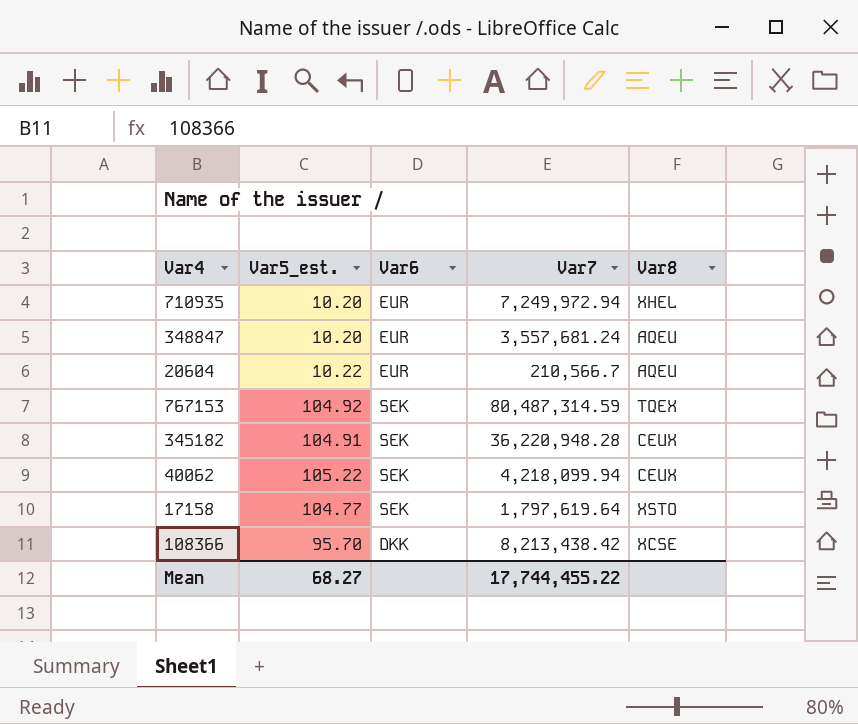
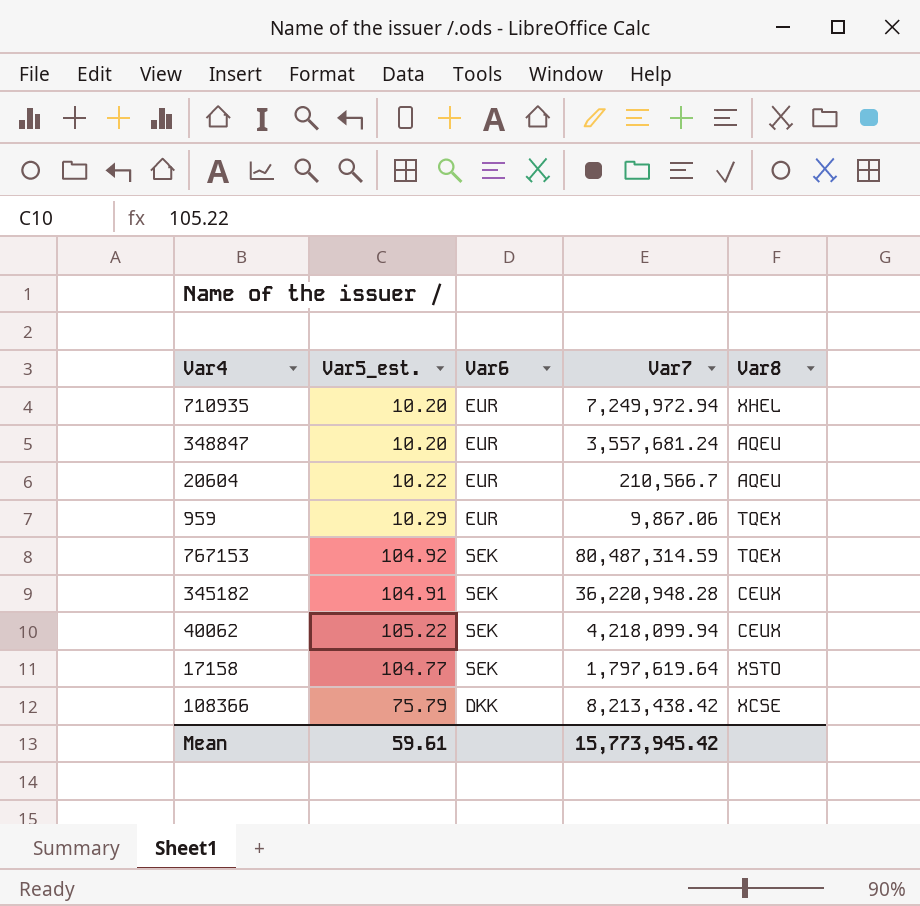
row 959: none -> 10.29 | EUR | 9,867.06 | TQEX
108366 | Var5_est.: 95.70 -> 75.79
Mean | Var5_est.: 68.27 -> 59.61
Mean | Var7: 17,744,455.22 -> 15,773,945.42

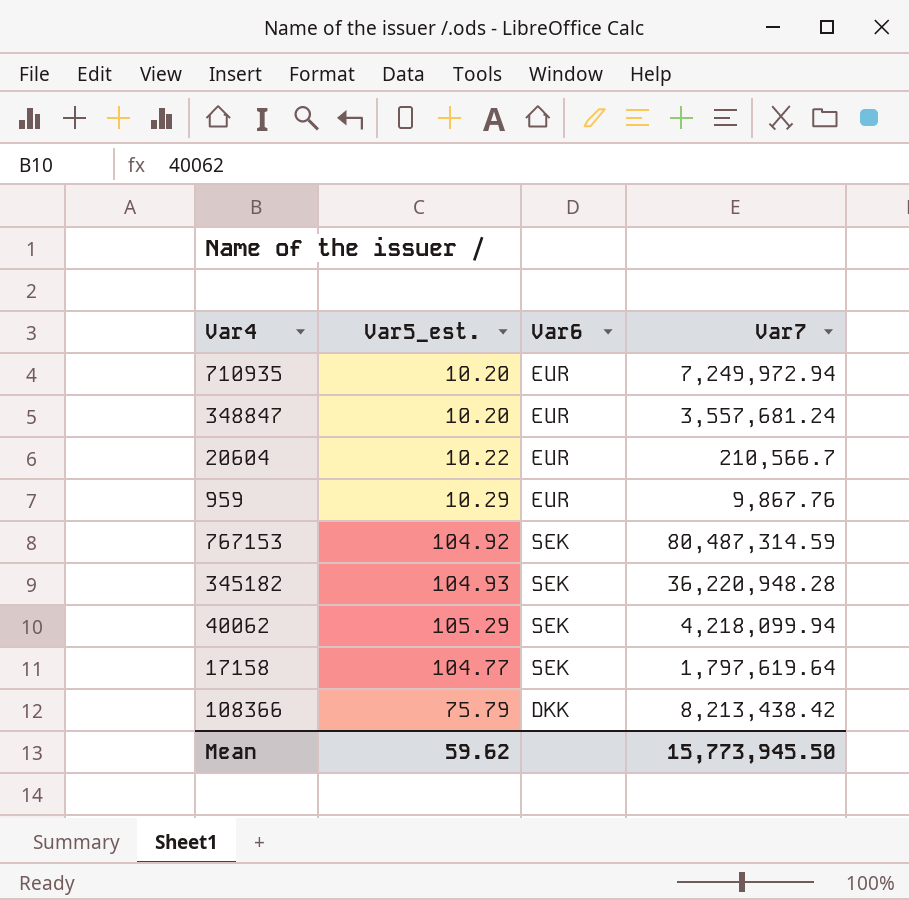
column Var8 | position: 5 -> none
959 | Var7: 9,867.06 -> 9,867.76
345182 | Var5_est.: 104.91 -> 104.93
40062 | Var5_est.: 105.22 -> 105.29
Mean | Var5_est.: 59.61 -> 59.62
Mean | Var7: 15,773,945.42 -> 15,773,945.50

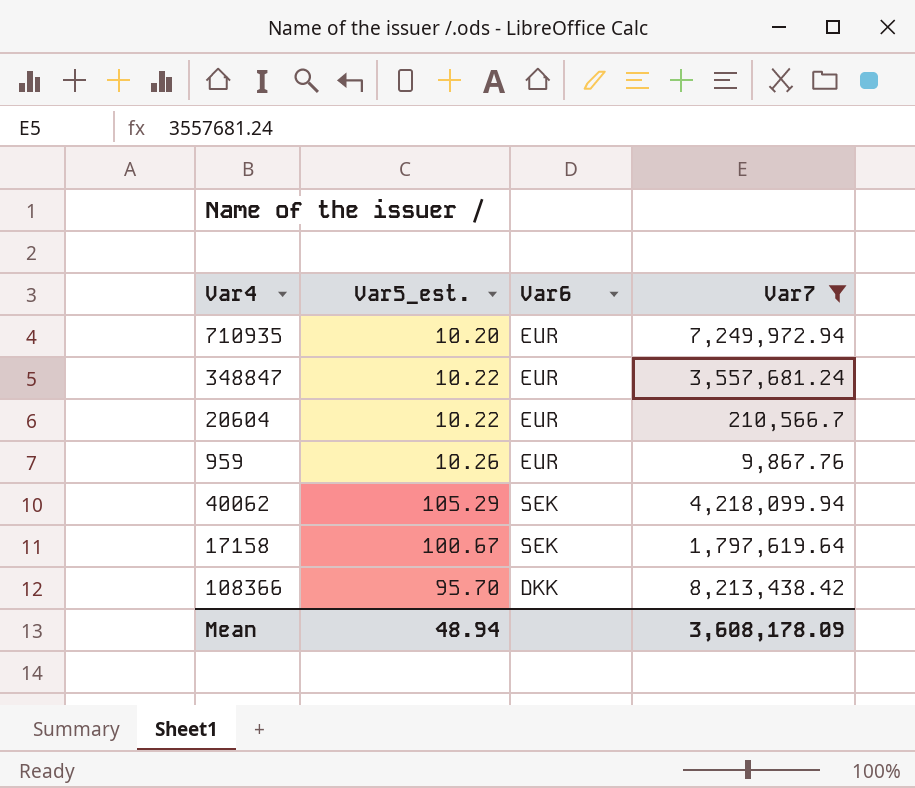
filter: none -> Var7 <= 8,213,438.42
348847 | Var5_est.: 10.20 -> 10.22
959 | Var5_est.: 10.29 -> 10.26
17158 | Var5_est.: 104.77 -> 100.67
108366 | Var5_est.: 75.79 -> 95.70
Mean | Var5_est.: 59.62 -> 48.94
Mean | Var7: 15,773,945.50 -> 3,608,178.09

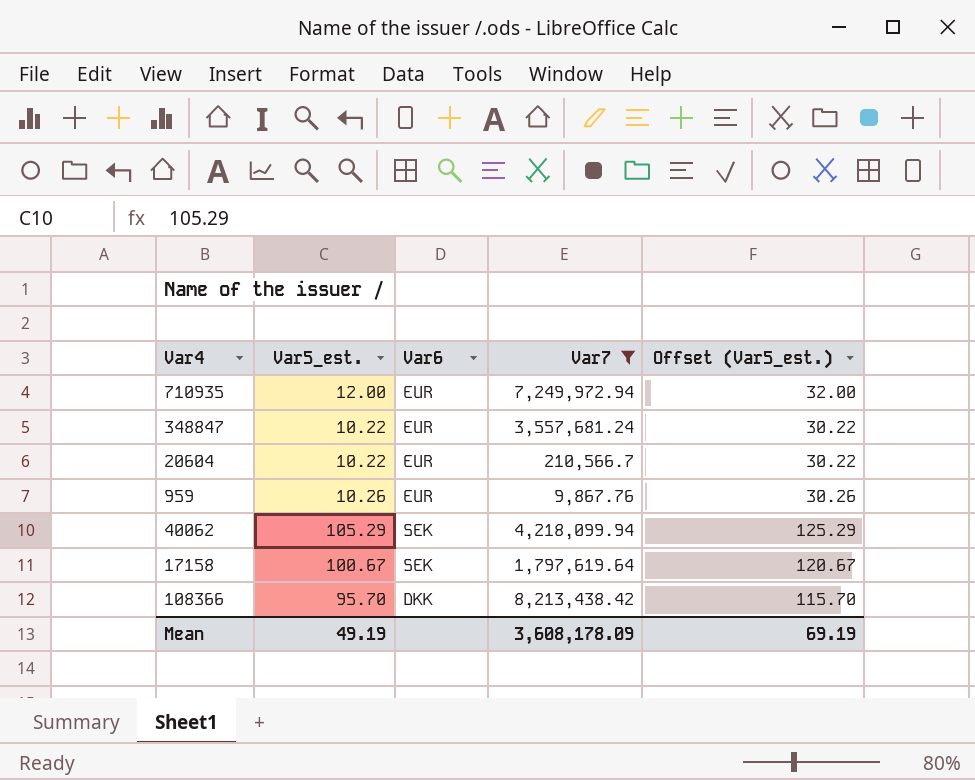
column Offset (Var5_est.) | formula: none -> [Var5_est.] + 20
710935 | Var5_est.: 10.20 -> 12.00
Mean | Var5_est.: 48.94 -> 49.19

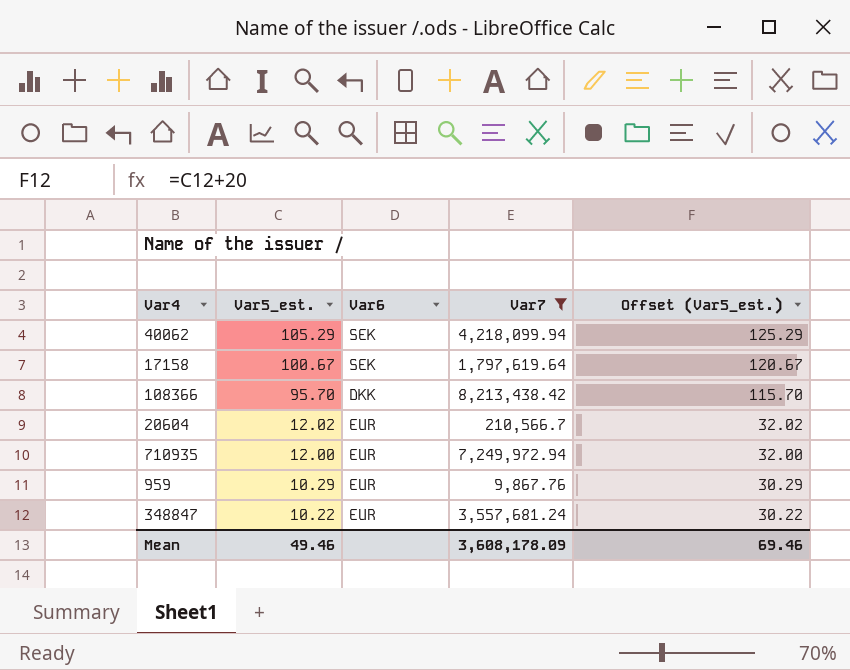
row order: none -> Var5_est. descending
20604 | Var5_est.: 10.22 -> 12.02
20604 | Offset (Var5_est.): 30.22 -> 32.02
959 | Var5_est.: 10.26 -> 10.29
959 | Offset (Var5_est.): 30.26 -> 30.29
Mean | Var5_est.: 49.19 -> 49.46
Mean | Offset (Var5_est.): 69.19 -> 69.46

